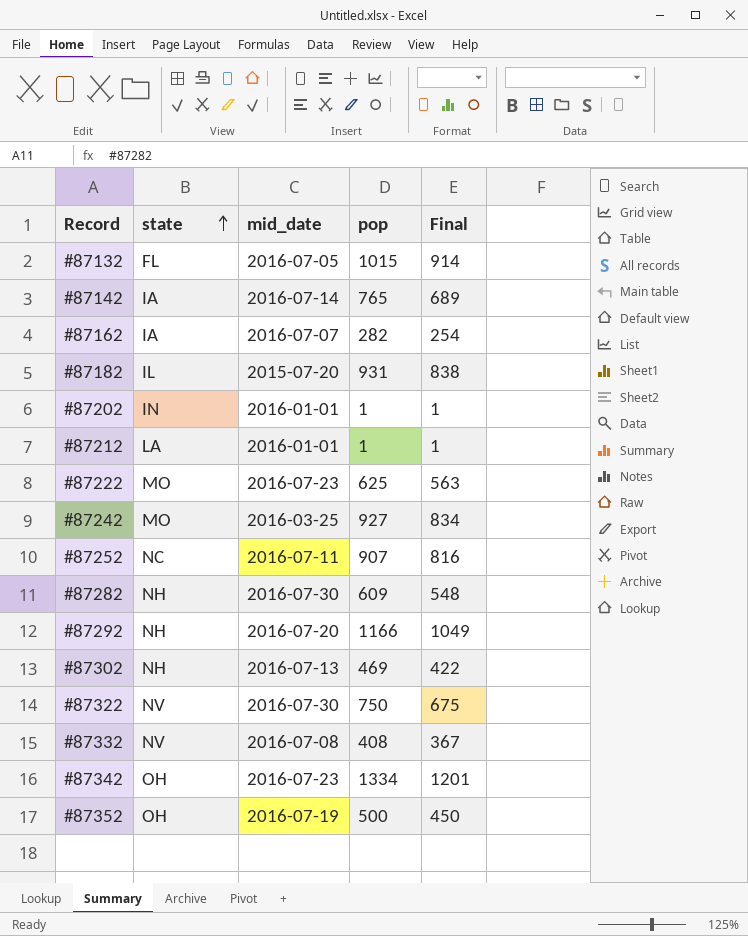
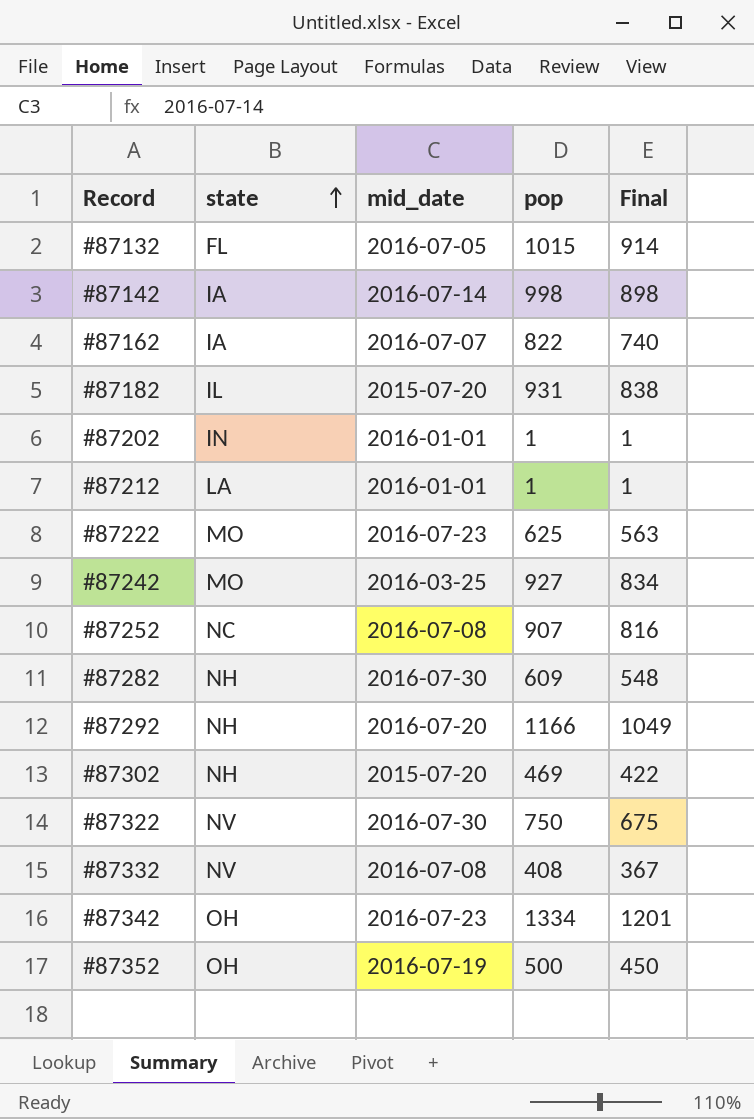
#87142 | pop: 765 -> 998
#87142 | Final: 689 -> 898
#87162 | pop: 282 -> 822
#87162 | Final: 254 -> 740
#87252 | mid_date: 2016-07-11 -> 2016-07-08
#87302 | mid_date: 2016-07-13 -> 2015-07-20

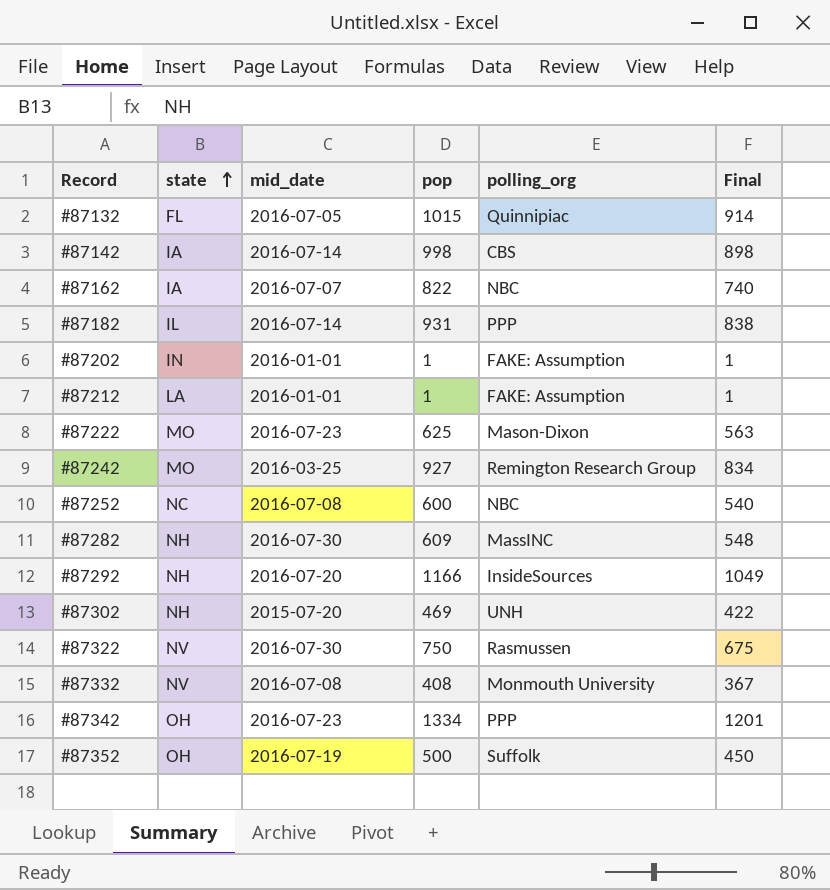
column polling_org | position: none -> 5
#87182 | mid_date: 2015-07-20 -> 2016-07-14
#87252 | pop: 907 -> 600
#87252 | Final: 816 -> 540

